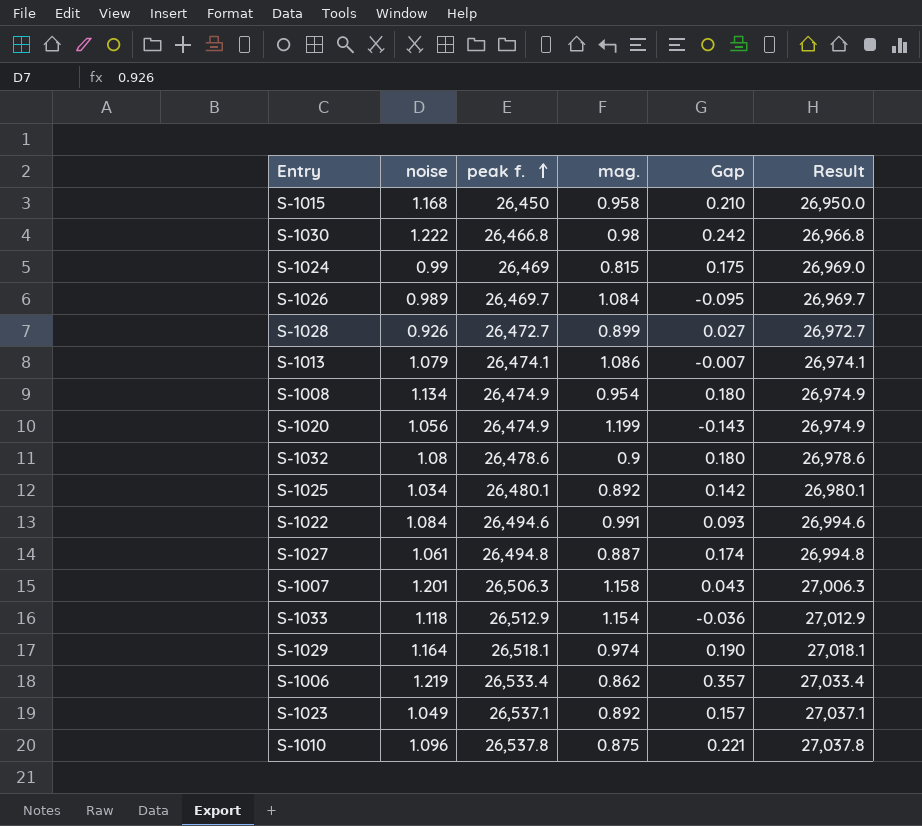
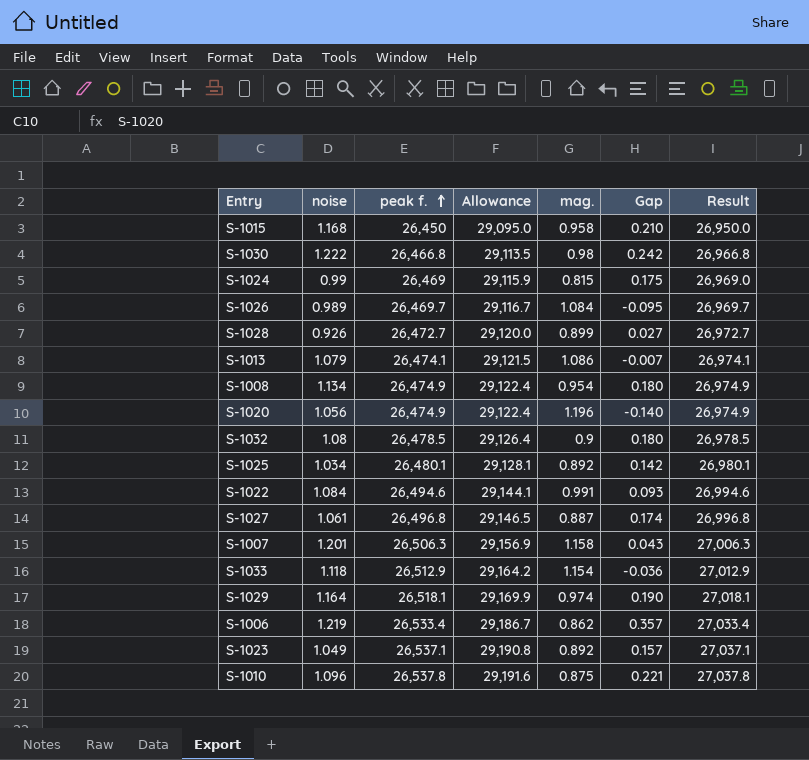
column Allowance | formula: none -> [peak f.] * 1.1
S-1020 | mag.: 1.199 -> 1.196
S-1020 | Gap: -0.143 -> -0.140
S-1032 | peak f.: 26,478.6 -> 26,478.5
S-1032 | Result: 26,978.6 -> 26,978.5
S-1027 | peak f.: 26,494.8 -> 26,496.8
S-1027 | Result: 26,994.8 -> 26,996.8

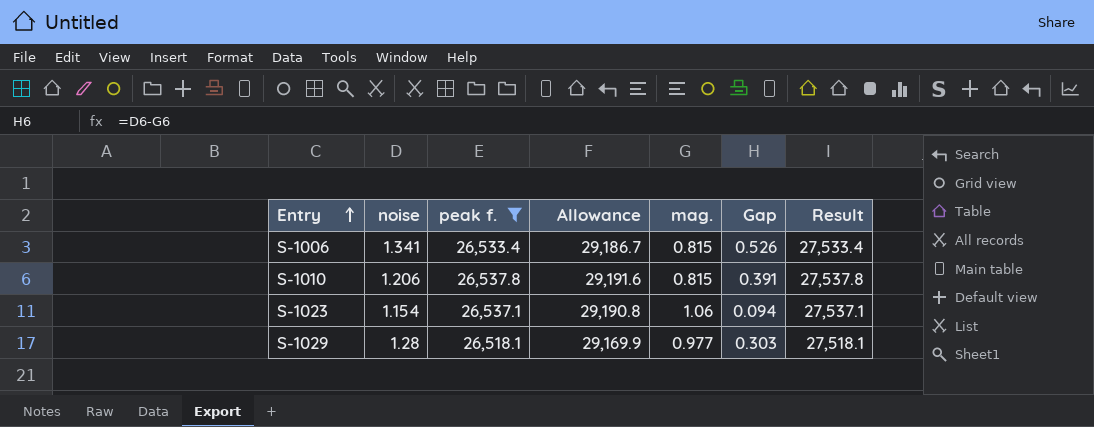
filter: none -> peak f. >= 26,518.1
row order: peak f. ascending -> Entry ascending
column Result | formula: [peak f.] + 500 -> [peak f.] + 1000
S-1006 | noise: 1.219 -> 1.341
S-1006 | mag.: 0.862 -> 0.815
S-1006 | Gap: 0.357 -> 0.526
S-1010 | noise: 1.096 -> 1.206
S-1010 | mag.: 0.875 -> 0.815
S-1010 | Gap: 0.221 -> 0.391
S-1023 | noise: 1.049 -> 1.154
S-1023 | mag.: 0.892 -> 1.06
S-1023 | Gap: 0.157 -> 0.094
S-1029 | noise: 1.164 -> 1.28
S-1029 | mag.: 0.974 -> 0.977
S-1029 | Gap: 0.190 -> 0.303

